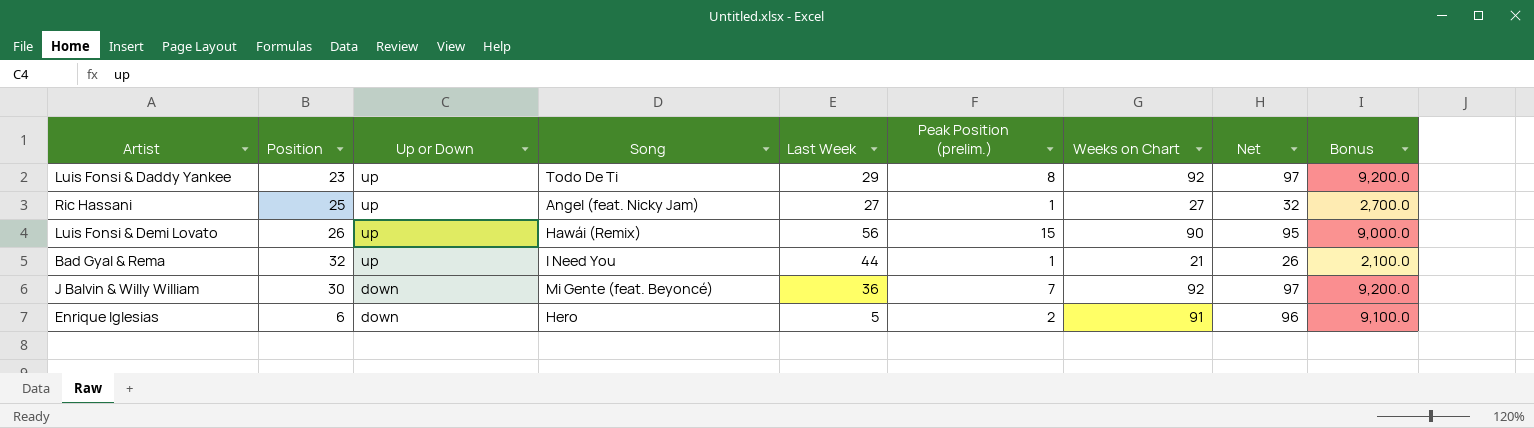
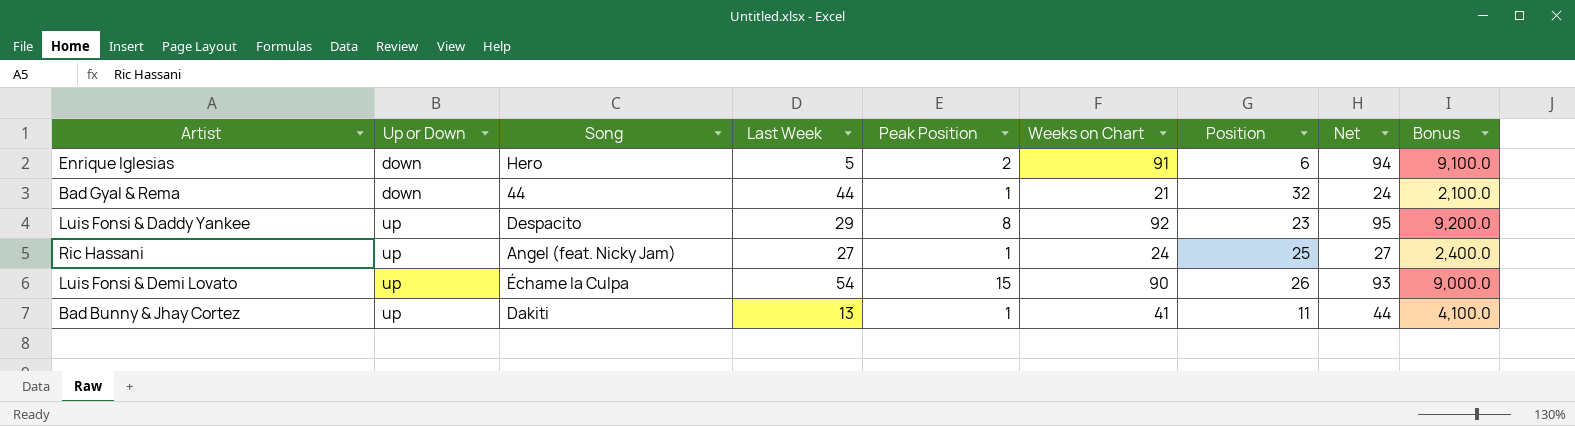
row order: Up or Down descending -> Up or Down ascending
column name: Peak Position (prelim.) -> Peak Position
column Position | position: 2 -> 7
column Net | formula: [Weeks on Chart] + 5 -> [Weeks on Chart] + 3
row J Balvin & Willy William: 30 | down | Mi Gente (feat. Beyoncé) | 36 | 7 | 92 | 97 | 9,200.0 -> none
Bad Gyal & Rema | Up or Down: up -> down
Bad Gyal & Rema | Song: I Need You -> 44
Luis Fonsi & Daddy Yankee | Song: Todo De Ti -> Despacito
Ric Hassani | Weeks on Chart: 27 -> 24
Ric Hassani | Bonus: 2,700.0 -> 2,400.0
Luis Fonsi & Demi Lovato | Song: Hawái (Remix) -> Échame la Culpa
Luis Fonsi & Demi Lovato | Last Week: 56 -> 54
row Bad Bunny & Jhay Cortez: none -> up | Dakiti | 13 | 1 | 41 | 11 | 44 | 4,100.0

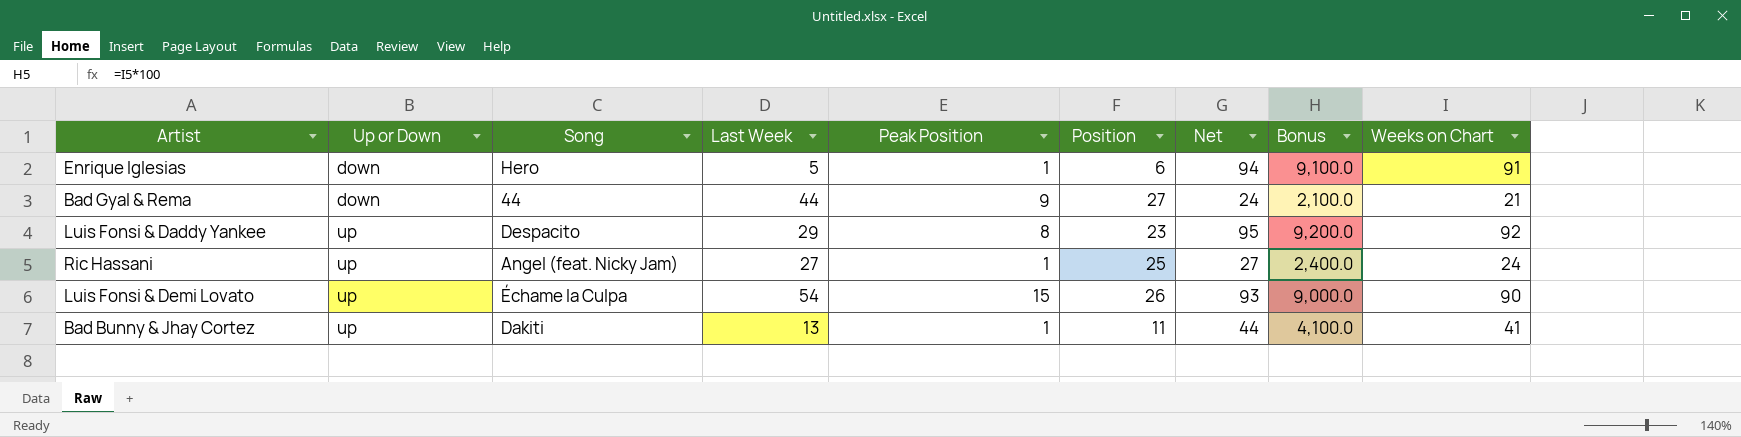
column Weeks on Chart | position: 6 -> 9
Enrique Iglesias | Peak Position: 2 -> 1
Bad Gyal & Rema | Peak Position: 1 -> 9
Bad Gyal & Rema | Position: 32 -> 27

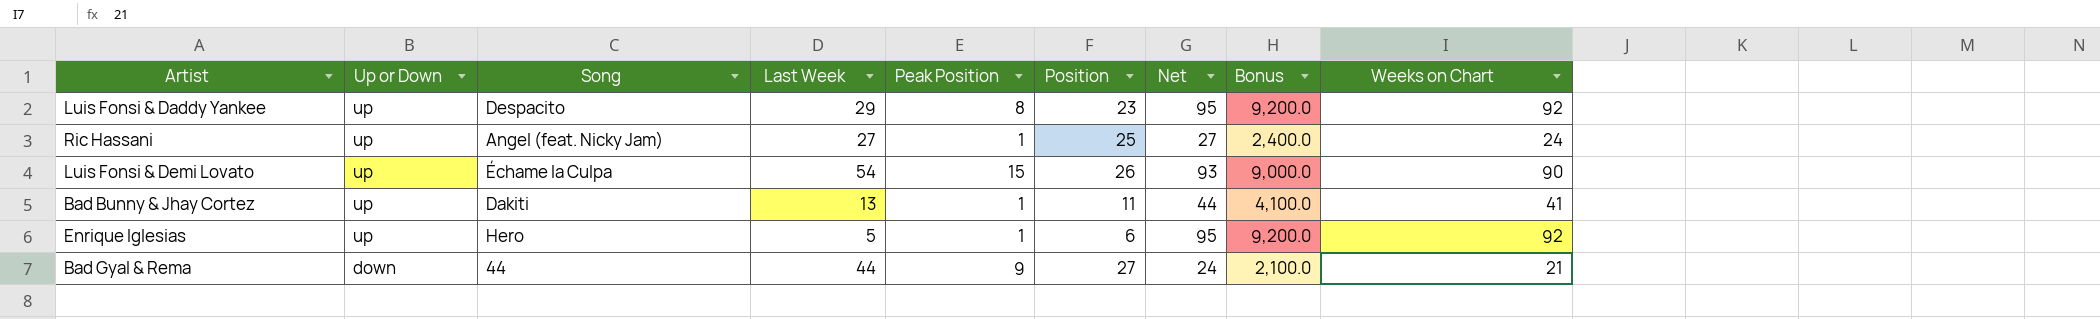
row order: Up or Down ascending -> Up or Down descending
Enrique Iglesias | Up or Down: down -> up
Enrique Iglesias | Net: 94 -> 95
Enrique Iglesias | Bonus: 9,100.0 -> 9,200.0
Enrique Iglesias | Weeks on Chart: 91 -> 92

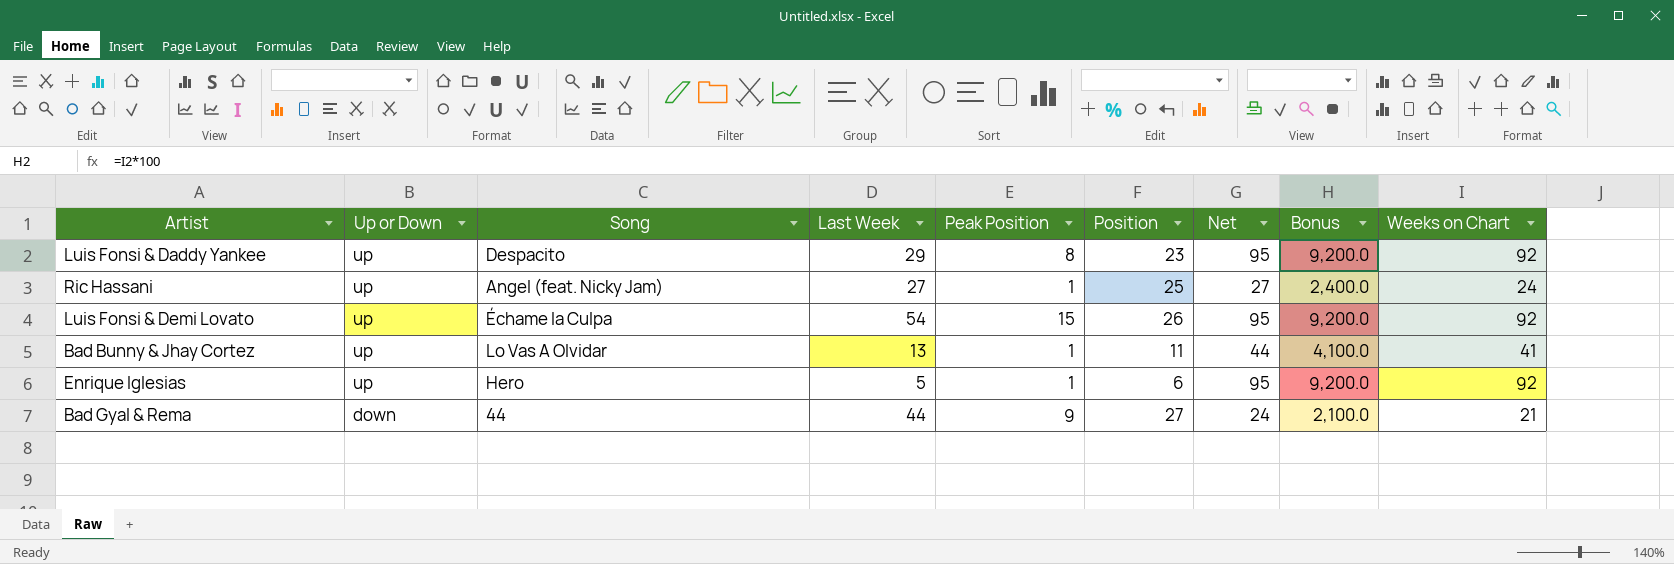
Luis Fonsi & Demi Lovato | Net: 93 -> 95
Luis Fonsi & Demi Lovato | Bonus: 9,000.0 -> 9,200.0
Luis Fonsi & Demi Lovato | Weeks on Chart: 90 -> 92
Bad Bunny & Jhay Cortez | Song: Dakiti -> Lo Vas A Olvidar

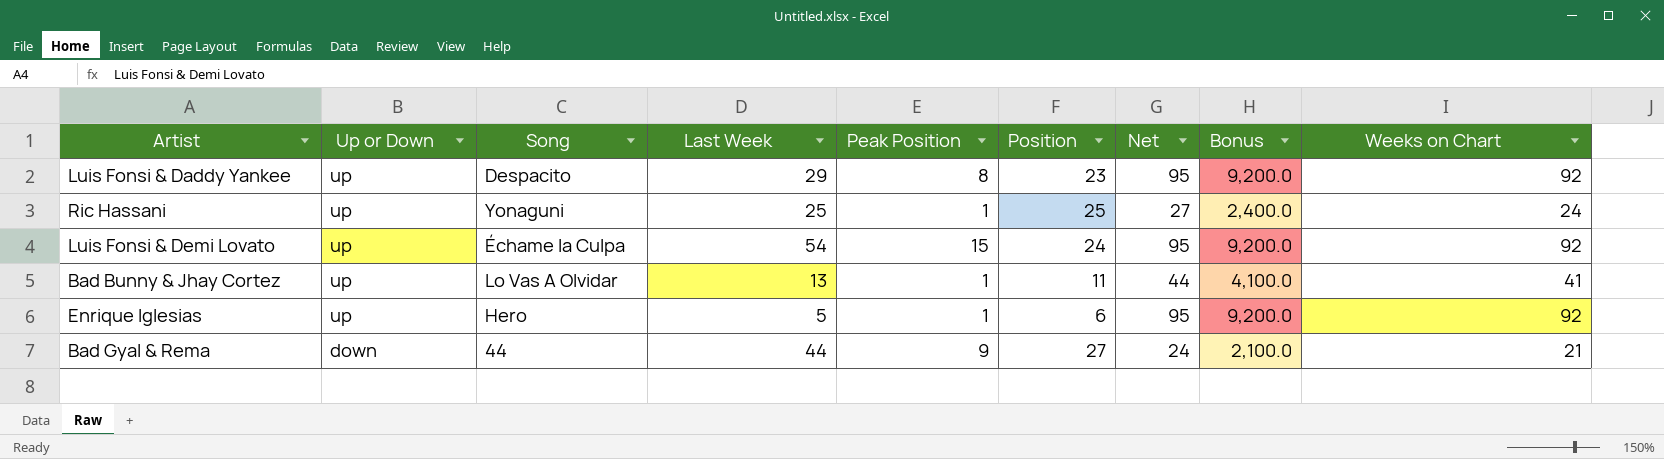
Ric Hassani | Song: Angel (feat. Nicky Jam) -> Yonaguni
Ric Hassani | Last Week: 27 -> 25
Luis Fonsi & Demi Lovato | Position: 26 -> 24

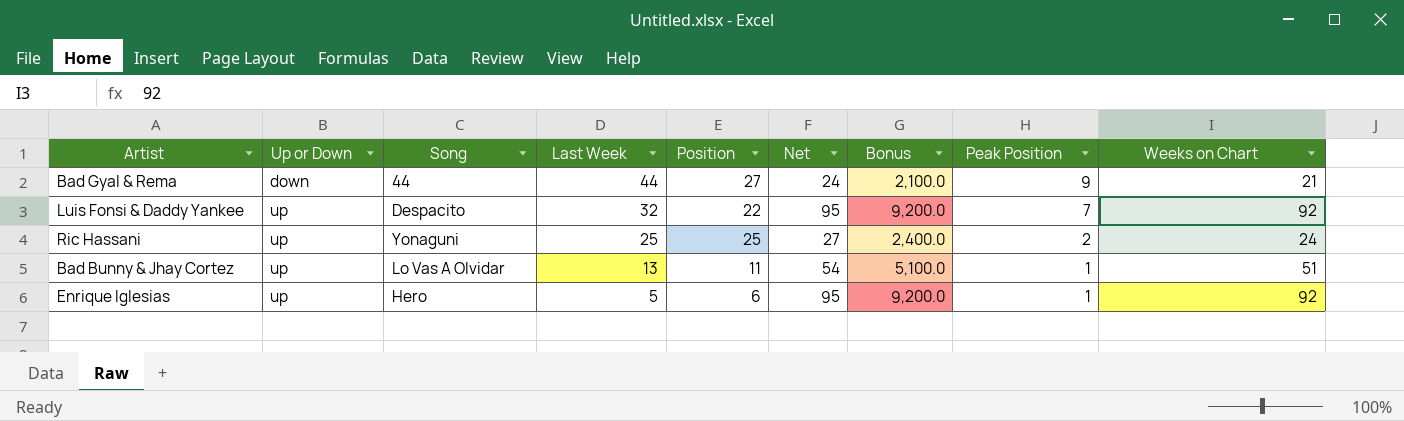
row order: Up or Down descending -> Up or Down ascending
column Peak Position | position: 5 -> 8
row Luis Fonsi & Demi Lovato: up | Échame la Culpa | 54 | 15 | 24 | 95 | 9,200.0 | 92 -> none
Luis Fonsi & Daddy Yankee | Last Week: 29 -> 32
Luis Fonsi & Daddy Yankee | Position: 23 -> 22
Luis Fonsi & Daddy Yankee | Peak Position: 8 -> 7
Ric Hassani | Peak Position: 1 -> 2
Bad Bunny & Jhay Cortez | Net: 44 -> 54
Bad Bunny & Jhay Cortez | Bonus: 4,100.0 -> 5,100.0
Bad Bunny & Jhay Cortez | Weeks on Chart: 41 -> 51

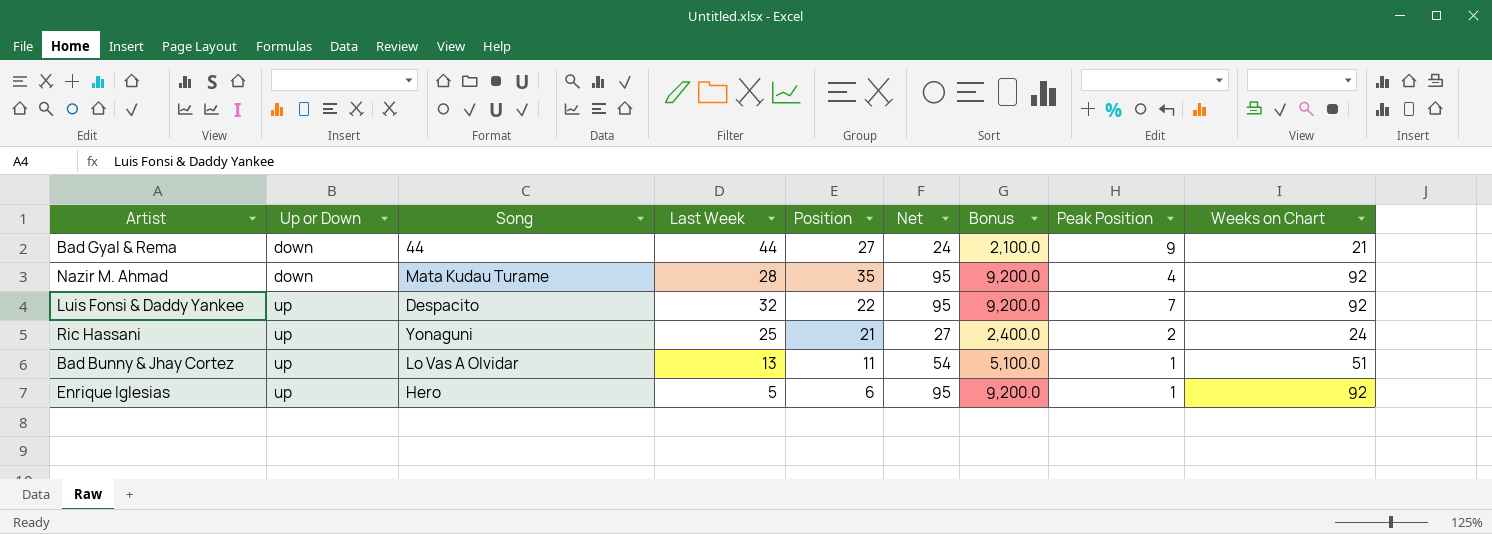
row Nazir M. Ahmad: none -> down | Mata Kudau Turame | 28 | 35 | 95 | 9,200.0 | 4 | 92
Ric Hassani | Position: 25 -> 21

